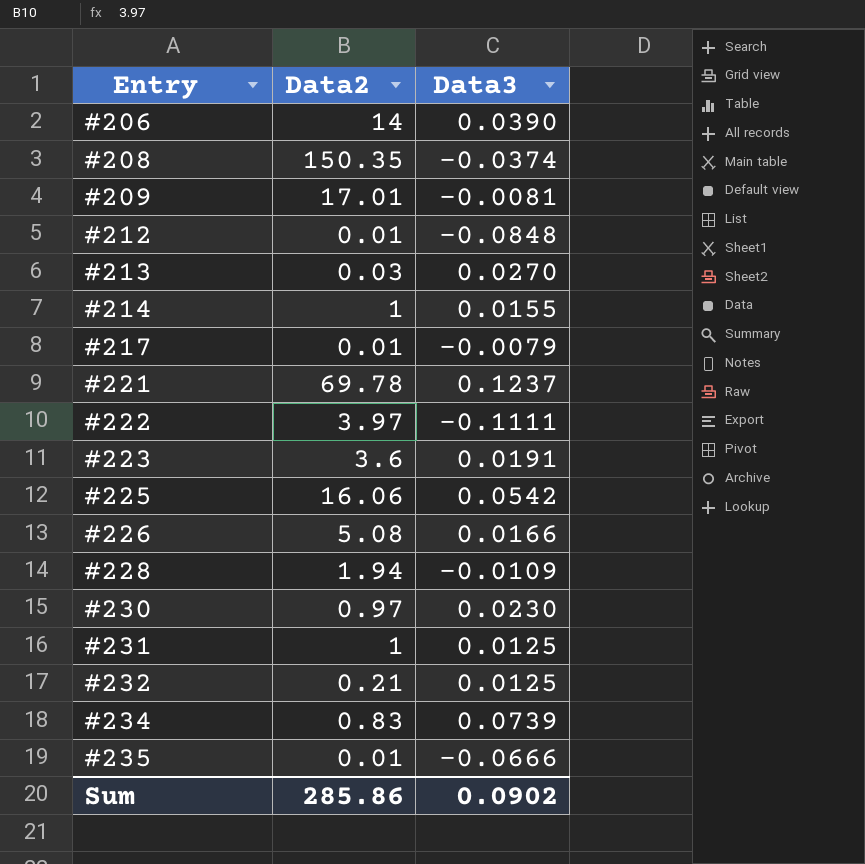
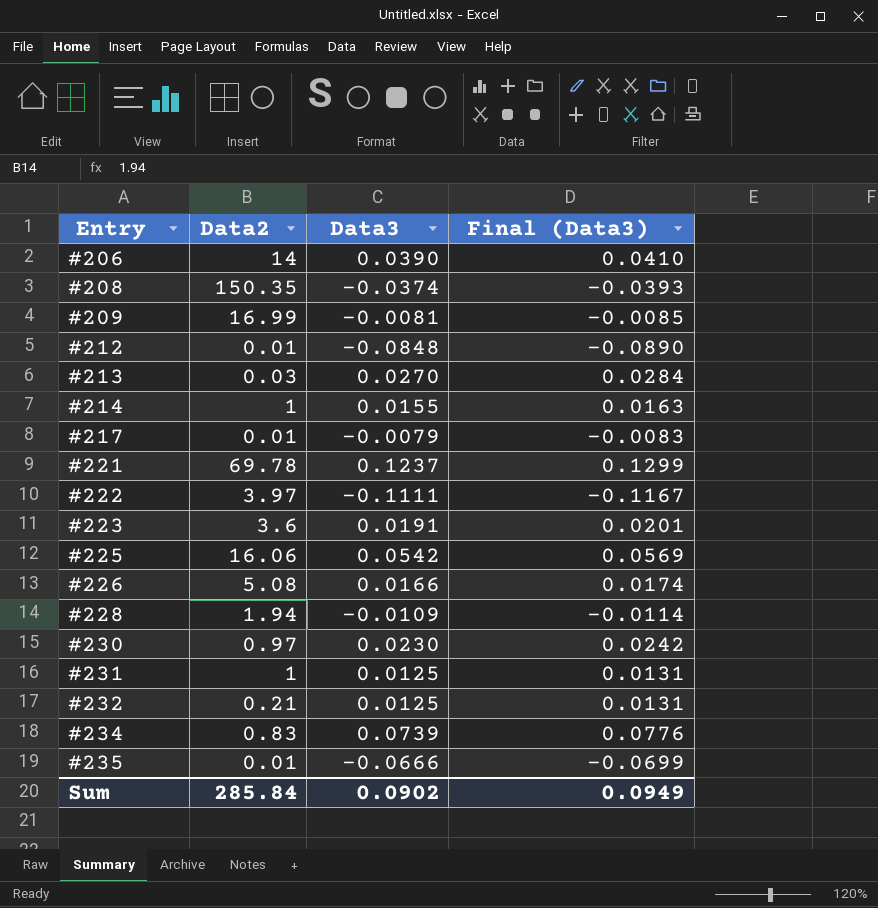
column Final (Data3) | formula: none -> [Data3] * 1.05
#209 | Data2: 17.01 -> 16.99
Sum | Data2: 285.86 -> 285.84

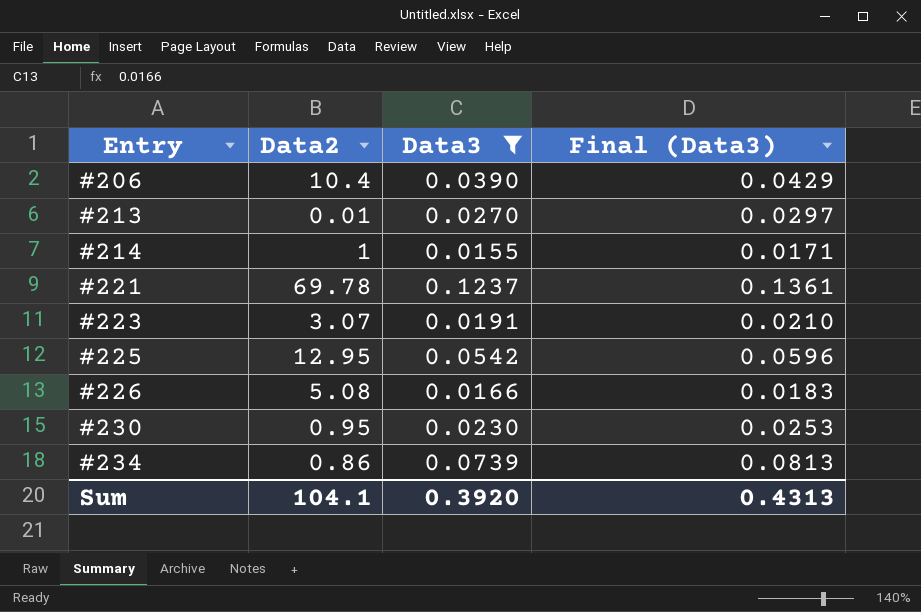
filter: none -> Data3 >= 0.0155
column Final (Data3) | formula: [Data3] * 1.05 -> [Data3] * 1.1
#206 | Data2: 14 -> 10.4
#213 | Data2: 0.03 -> 0.01
#223 | Data2: 3.6 -> 3.07
#225 | Data2: 16.06 -> 12.95
#230 | Data2: 0.97 -> 0.95
#234 | Data2: 0.83 -> 0.86
Sum | Data2: 285.84 -> 104.1
Sum | Data3: 0.0902 -> 0.3920
Sum | Final (Data3): 0.0949 -> 0.4313

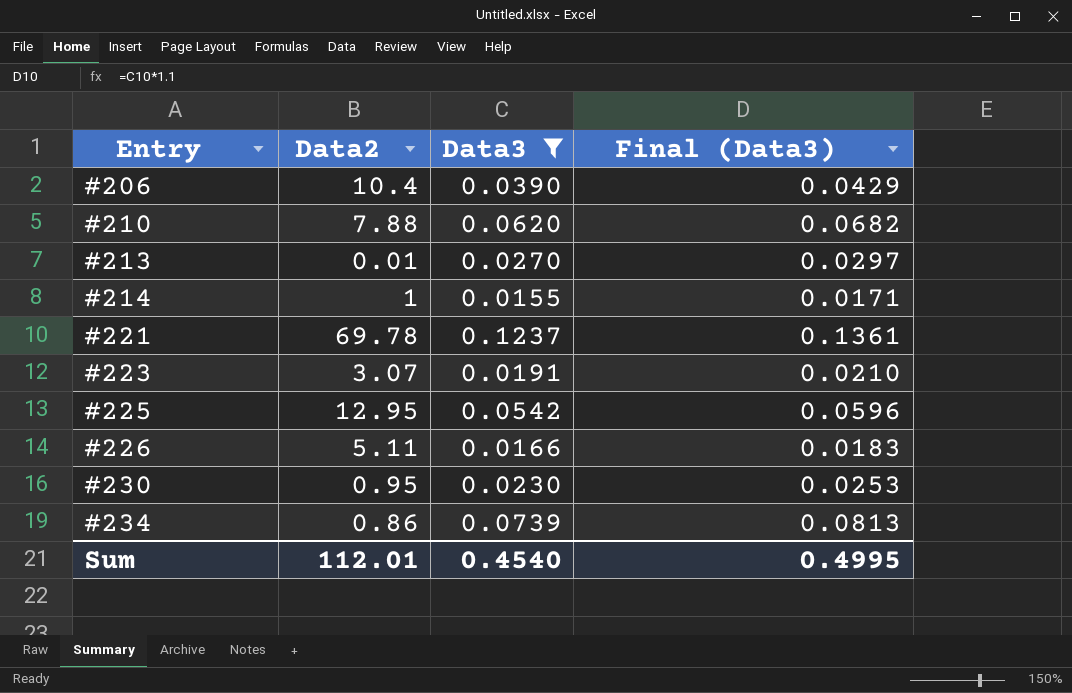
row #210: none -> 7.88 | 0.0620 | 0.0682
#226 | Data2: 5.08 -> 5.11
Sum | Data2: 104.1 -> 112.01
Sum | Data3: 0.3920 -> 0.4540
Sum | Final (Data3): 0.4313 -> 0.4995

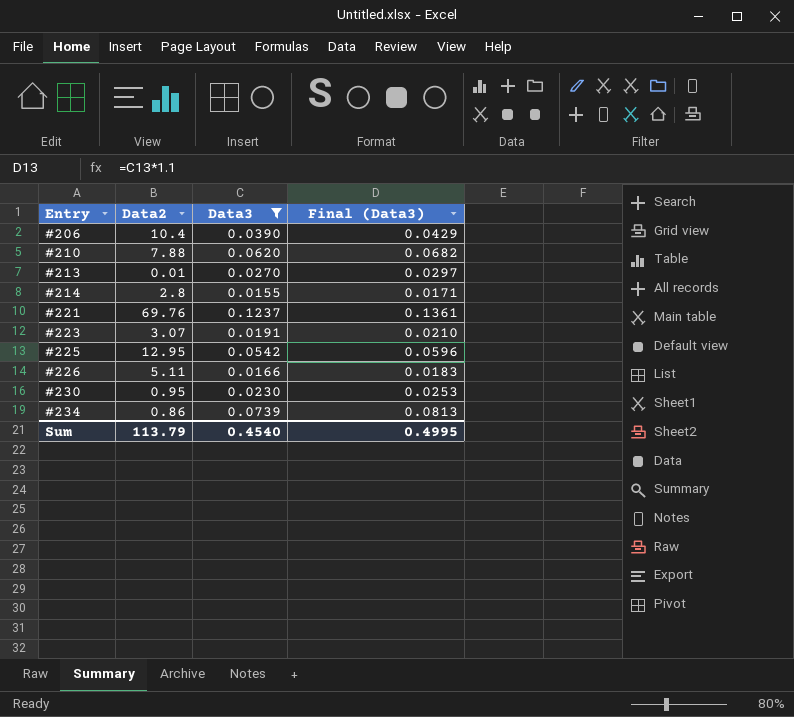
#214 | Data2: 1 -> 2.8
#221 | Data2: 69.78 -> 69.76
Sum | Data2: 112.01 -> 113.79

